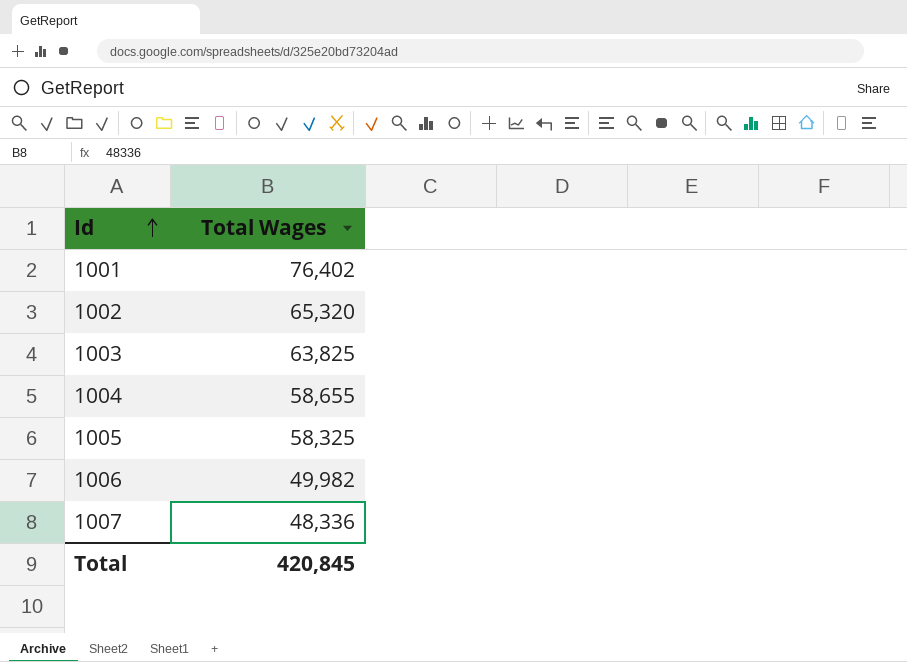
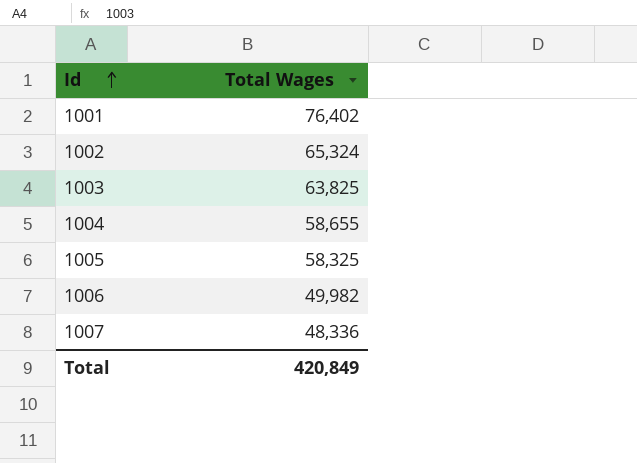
1002 | Total Wages: 65,320 -> 65,324
Total | Total Wages: 420,845 -> 420,849

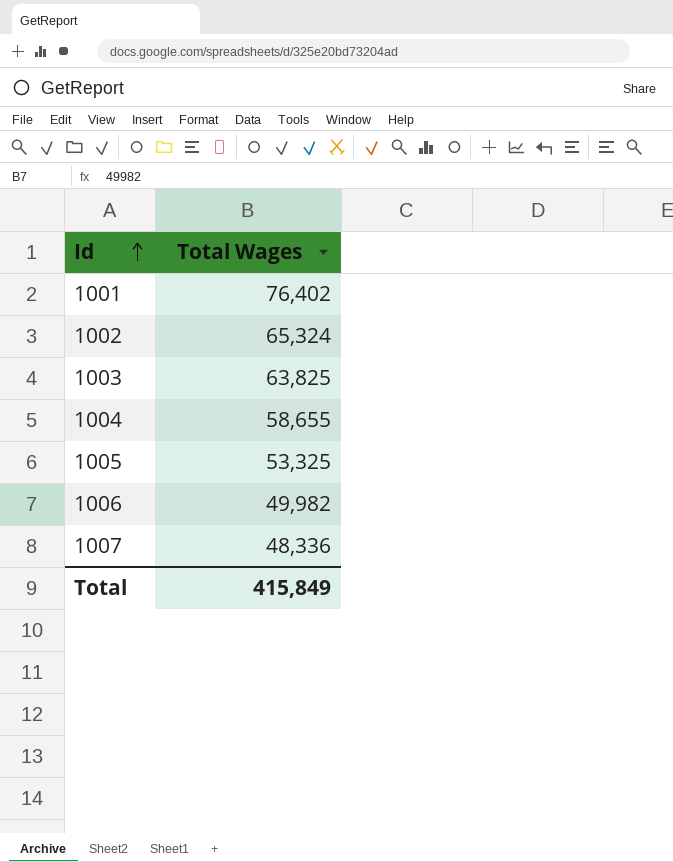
1005 | Total Wages: 58,325 -> 53,325
Total | Total Wages: 420,849 -> 415,849

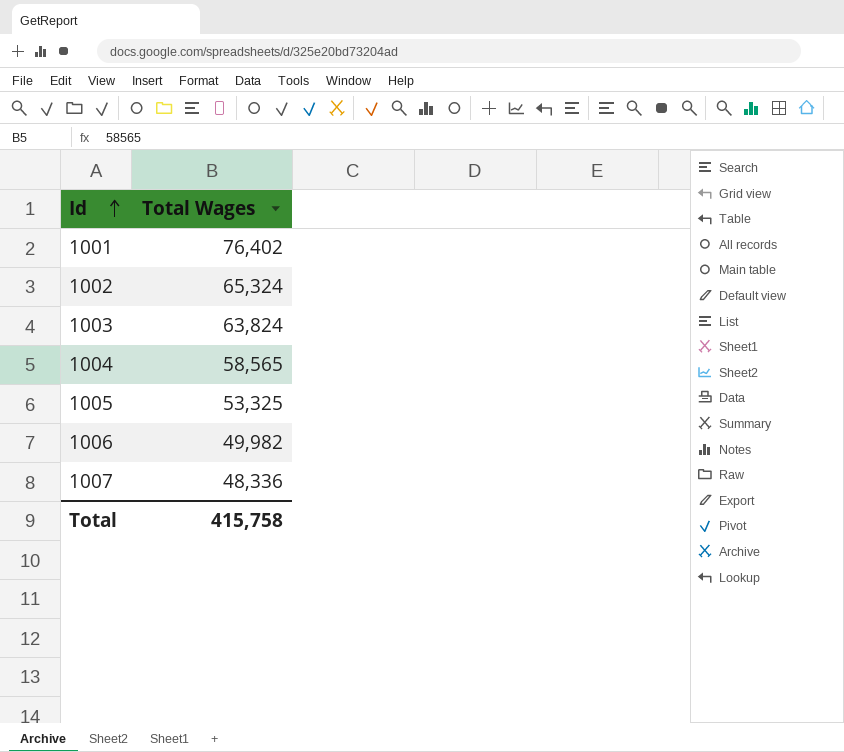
1003 | Total Wages: 63,825 -> 63,824
1004 | Total Wages: 58,655 -> 58,565
Total | Total Wages: 415,849 -> 415,758

